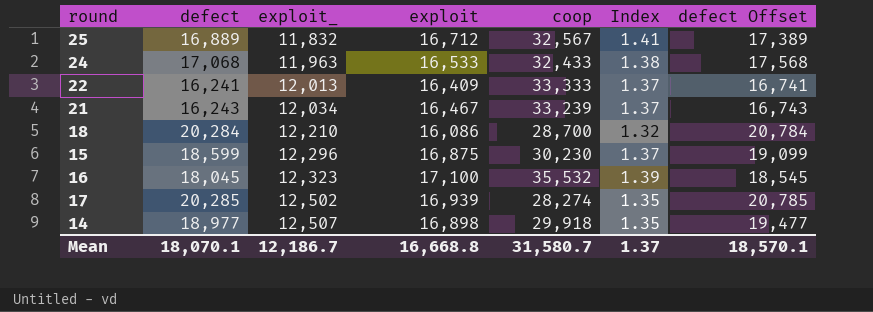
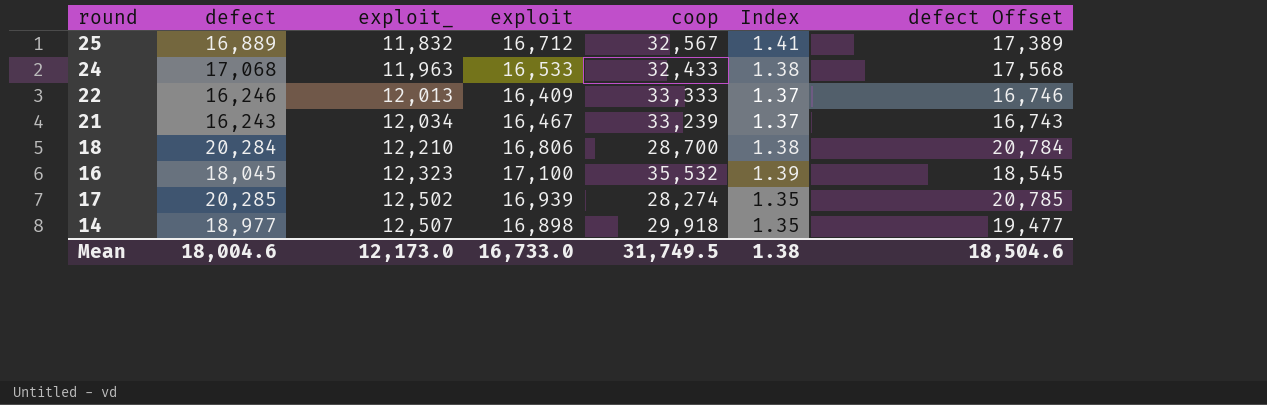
row 15: 18,599 | 12,296 | 16,875 | 30,230 | 1.37 | 19,099 -> none
22 | defect: 16,241 -> 16,246
22 | defect Offset: 16,741 -> 16,746
18 | exploit: 16,086 -> 16,806
18 | Index: 1.32 -> 1.38
Mean | defect: 18,070.1 -> 18,004.6
Mean | exploit_: 12,186.7 -> 12,173.0
Mean | exploit: 16,668.8 -> 16,733.0
Mean | coop: 31,580.7 -> 31,749.5
Mean | Index: 1.37 -> 1.38
Mean | defect Offset: 18,570.1 -> 18,504.6

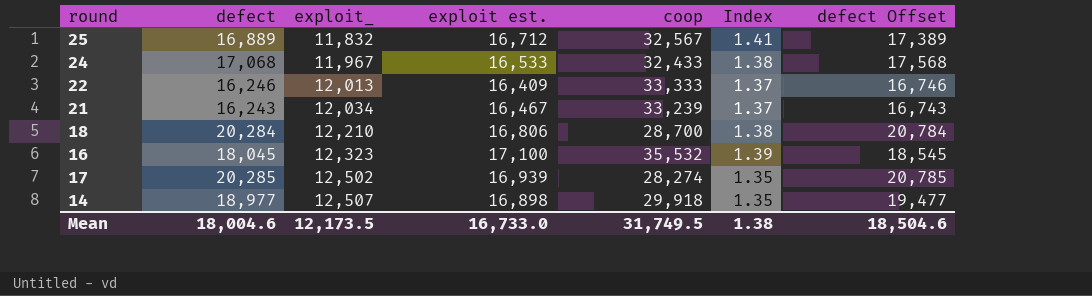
column name: exploit -> exploit est.
24 | exploit_: 11,963 -> 11,967
Mean | exploit_: 12,173.0 -> 12,173.5

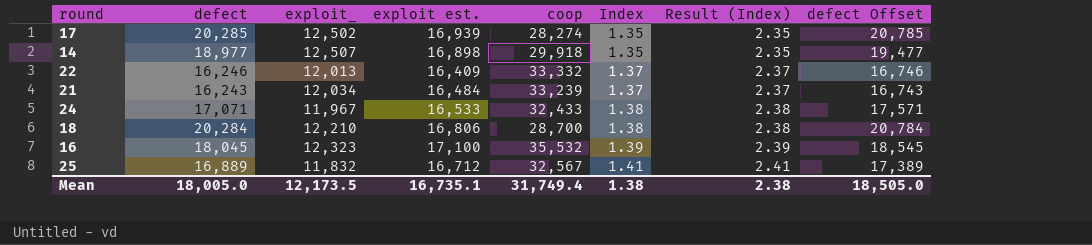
row order: exploit_ ascending -> Index ascending
column Result (Index) | formula: none -> [Index] + 1
22 | coop: 33,333 -> 33,332
21 | exploit est.: 16,467 -> 16,484
24 | defect: 17,068 -> 17,071
24 | defect Offset: 17,568 -> 17,571
Mean | defect: 18,004.6 -> 18,005.0
Mean | exploit est.: 16,733.0 -> 16,735.1
Mean | coop: 31,749.5 -> 31,749.4
Mean | defect Offset: 18,504.6 -> 18,505.0

